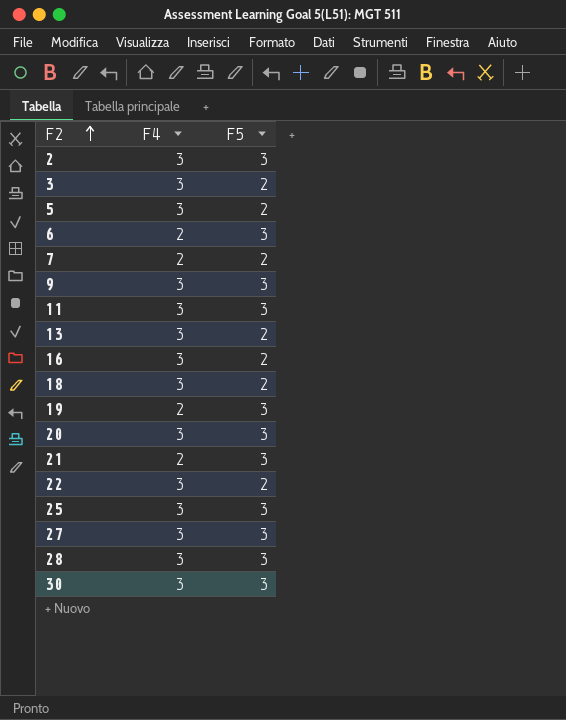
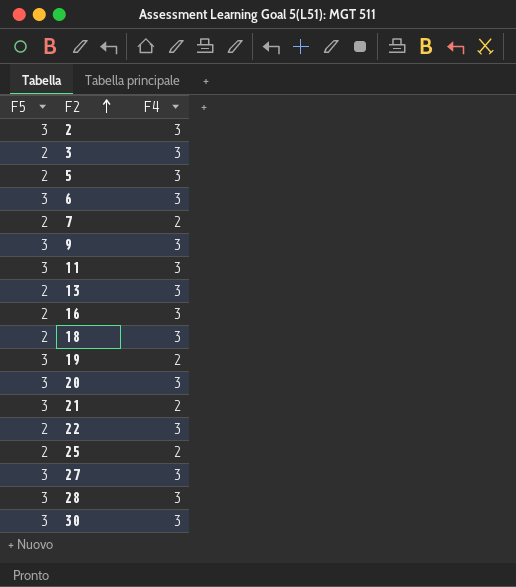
column F5 | position: 3 -> 1
6 | F4: 2 -> 3
25 | F5: 3 -> 2
25 | F4: 3 -> 2

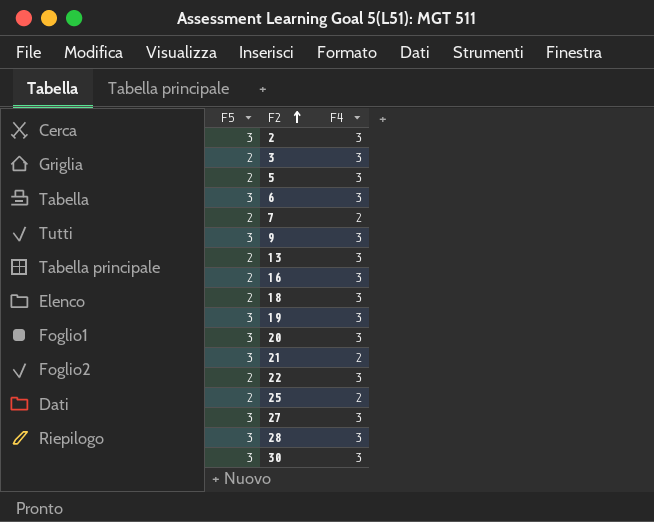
row 11: 3 | 3 -> none
19 | F4: 2 -> 3

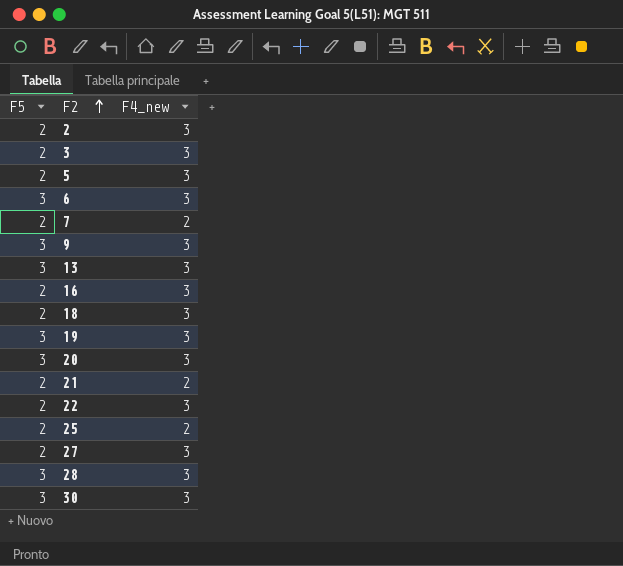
column name: F4 -> F4_new
2 | F5: 3 -> 2
13 | F5: 2 -> 3
21 | F5: 3 -> 2
27 | F5: 3 -> 2

